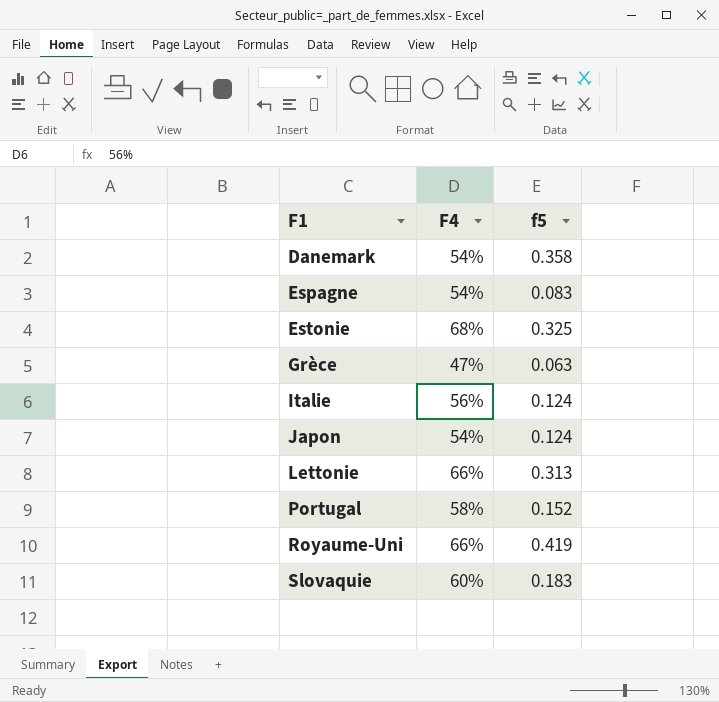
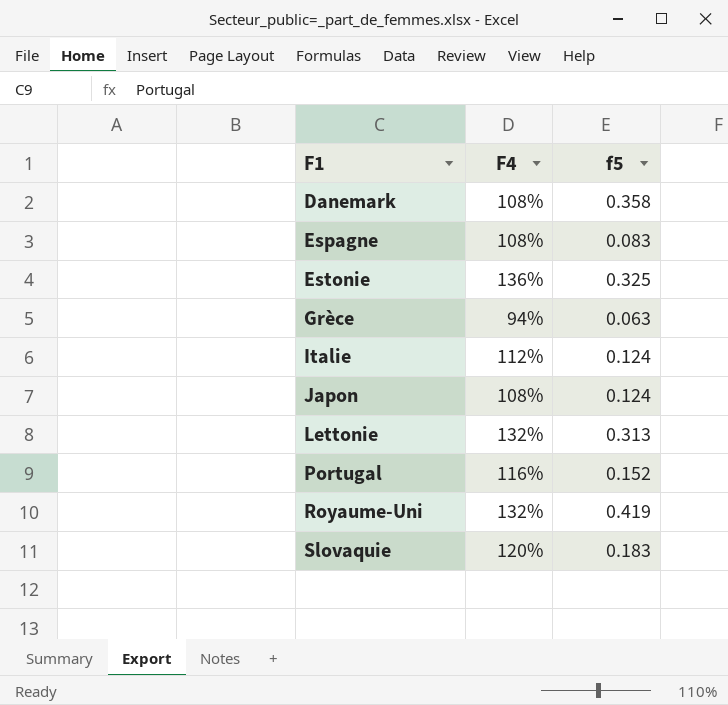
Danemark | F4: 54% -> 108%
Espagne | F4: 54% -> 108%
Estonie | F4: 68% -> 136%
Grèce | F4: 47% -> 94%
Italie | F4: 56% -> 112%
Japon | F4: 54% -> 108%
Lettonie | F4: 66% -> 132%
Portugal | F4: 58% -> 116%
Royaume-Uni | F4: 66% -> 132%
Slovaquie | F4: 60% -> 120%

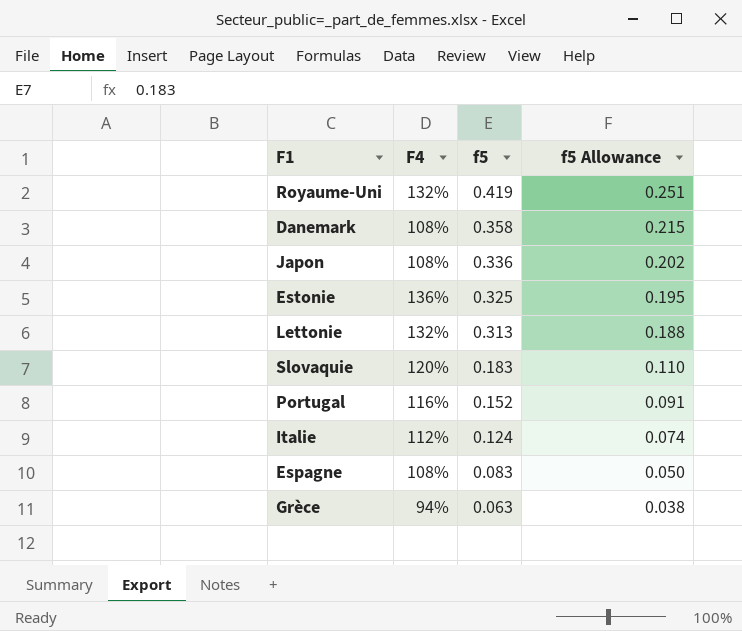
row order: F1 ascending -> f5 descending
column f5 Allowance | formula: none -> [f5] * 0.6
Japon | f5: 0.124 -> 0.336

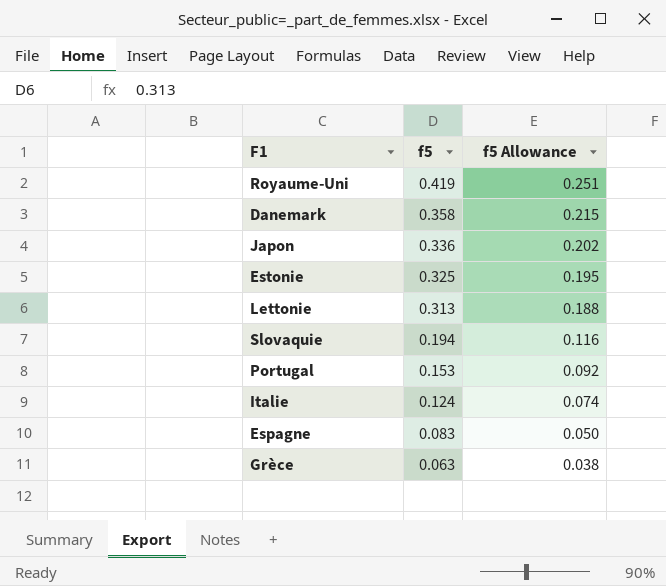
column F4 | position: 2 -> none
Slovaquie | f5: 0.183 -> 0.194
Slovaquie | f5 Allowance: 0.110 -> 0.116
Portugal | f5: 0.152 -> 0.153
Portugal | f5 Allowance: 0.091 -> 0.092

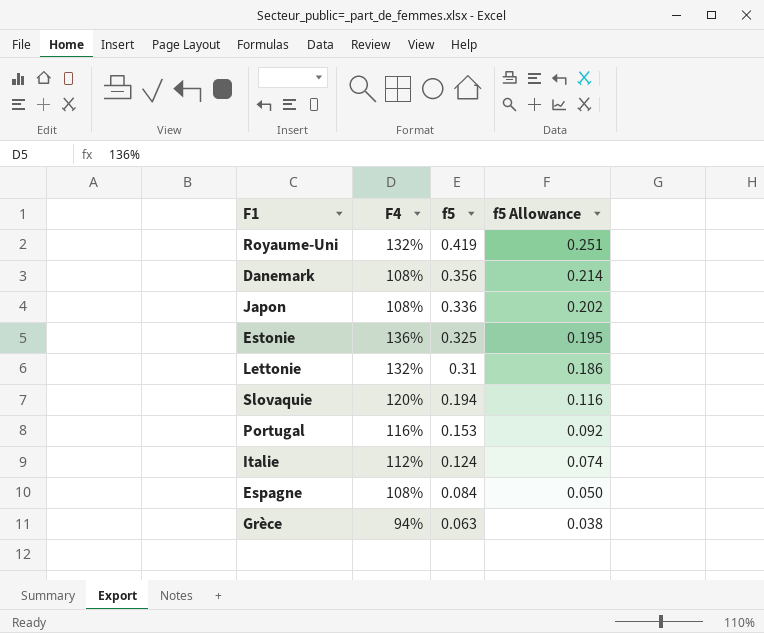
column F4 | position: none -> 2
Danemark | f5: 0.358 -> 0.356
Danemark | f5 Allowance: 0.215 -> 0.214
Lettonie | f5: 0.313 -> 0.31
Lettonie | f5 Allowance: 0.188 -> 0.186
Espagne | f5: 0.083 -> 0.084

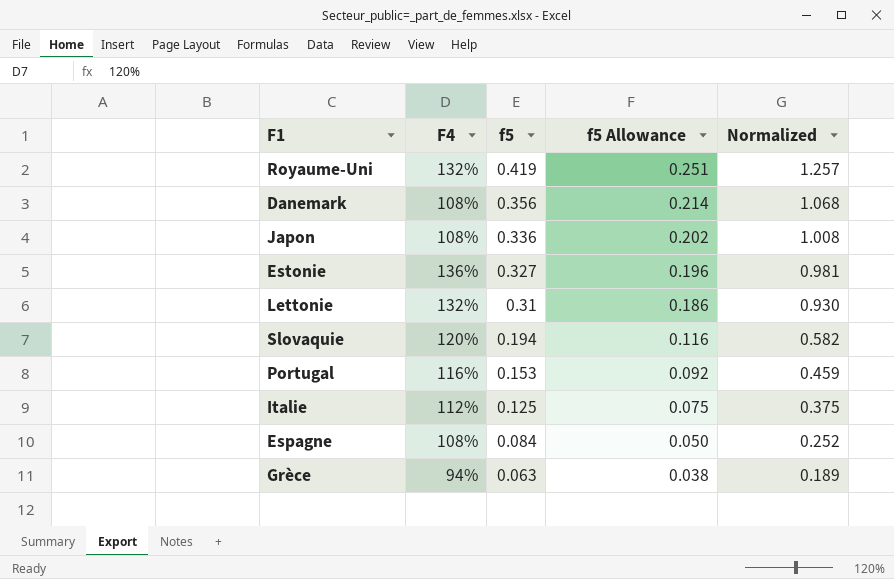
column Normalized | formula: none -> [f5] * 3
Estonie | f5: 0.325 -> 0.327
Estonie | f5 Allowance: 0.195 -> 0.196
Italie | f5: 0.124 -> 0.125
Italie | f5 Allowance: 0.074 -> 0.075

